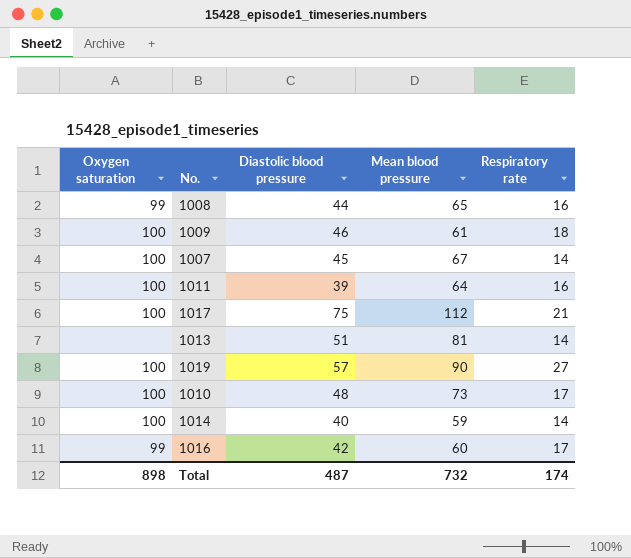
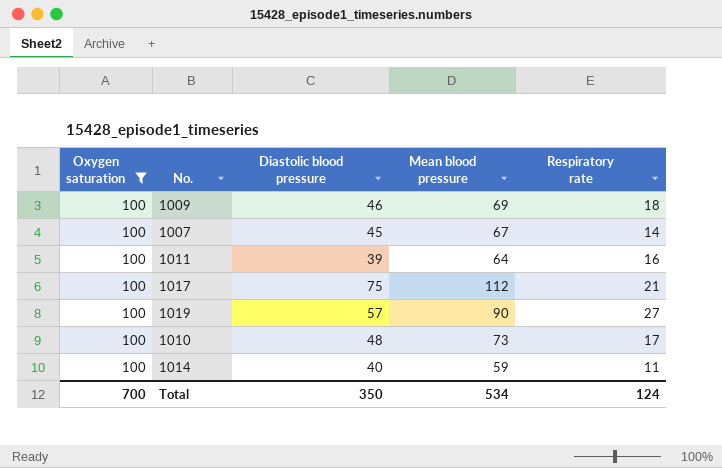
filter: none -> Oxygen saturation = 100
1009 | Mean blood pressure: 61 -> 69
1014 | Respiratory rate: 14 -> 11
Total | Oxygen saturation: 898 -> 700
Total | Diastolic blood pressure: 487 -> 350
Total | Mean blood pressure: 732 -> 534
Total | Respiratory rate: 174 -> 124

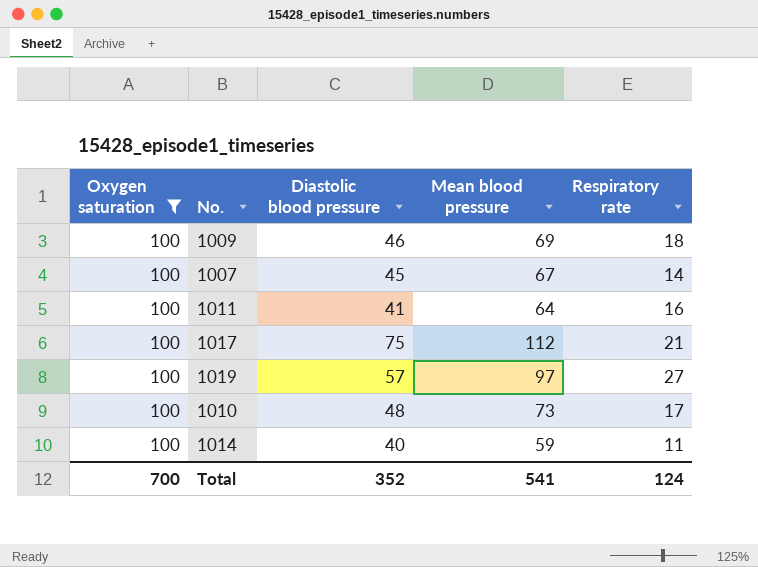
1011 | Diastolic blood pressure: 39 -> 41
1019 | Mean blood pressure: 90 -> 97
Total | Diastolic blood pressure: 350 -> 352
Total | Mean blood pressure: 534 -> 541

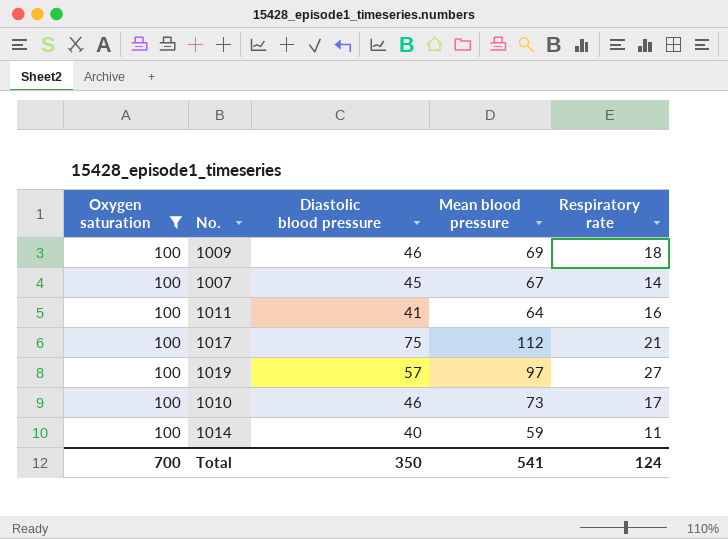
1010 | Diastolic blood pressure: 48 -> 46
Total | Diastolic blood pressure: 352 -> 350

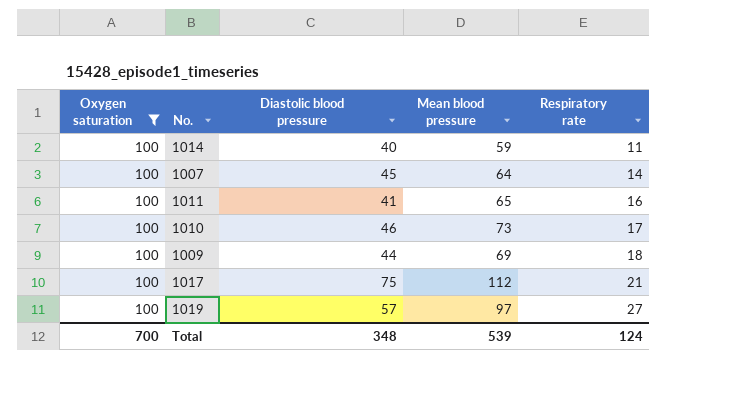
row order: none -> Respiratory rate ascending
1007 | Mean blood pressure: 67 -> 64
1011 | Mean blood pressure: 64 -> 65
1009 | Diastolic blood pressure: 46 -> 44
Total | Diastolic blood pressure: 350 -> 348
Total | Mean blood pressure: 541 -> 539

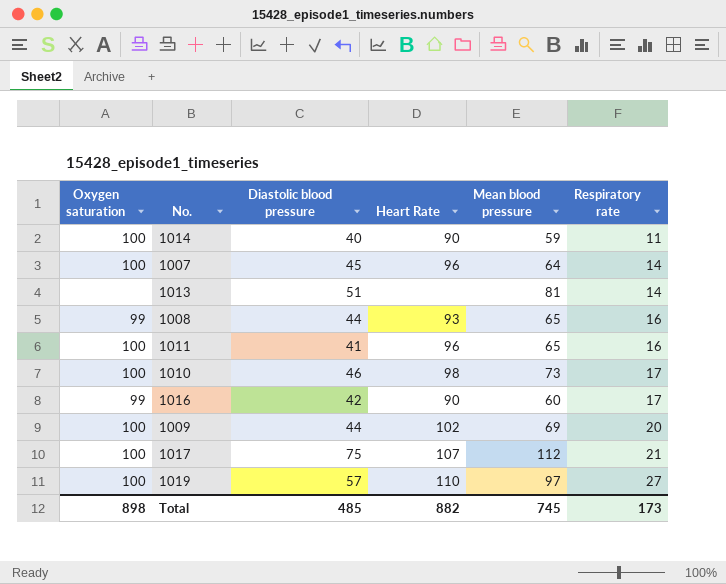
filter: Oxygen saturation = 100 -> none
column Heart Rate | position: none -> 4
1009 | Respiratory rate: 18 -> 20
Total | Oxygen saturation: 700 -> 898
Total | Diastolic blood pressure: 348 -> 485
Total | Mean blood pressure: 539 -> 745
Total | Respiratory rate: 124 -> 173

